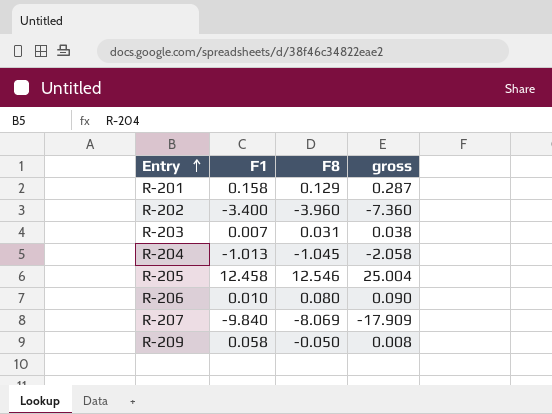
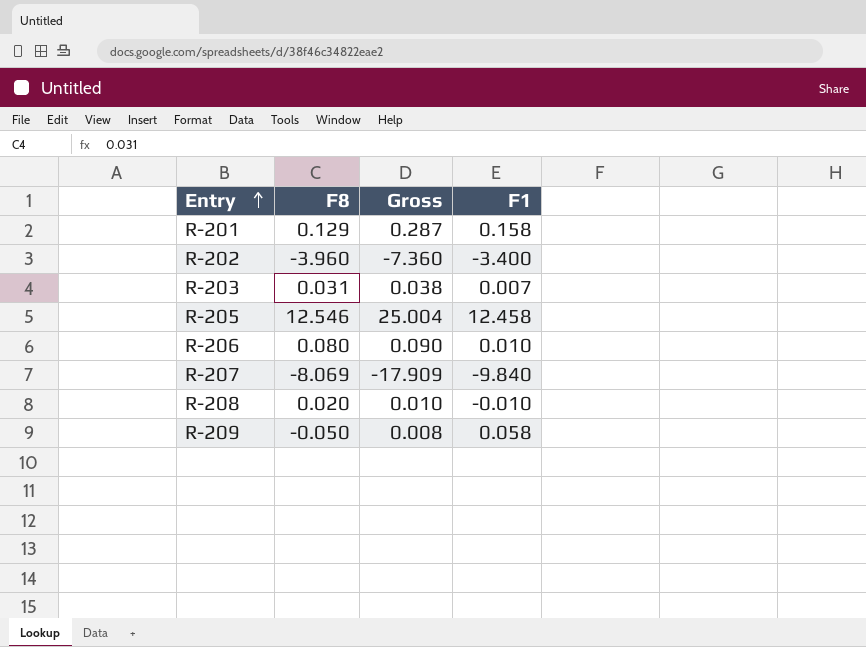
column name: gross -> Gross
column F1 | position: 2 -> 4
row R-204: -1.013 | -1.045 | -2.058 -> none
row R-208: none -> 0.020 | 0.010 | -0.010

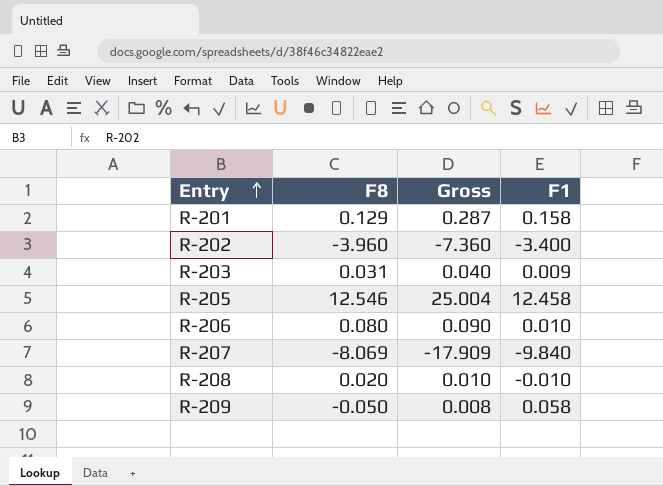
R-203 | Gross: 0.038 -> 0.040
R-203 | F1: 0.007 -> 0.009

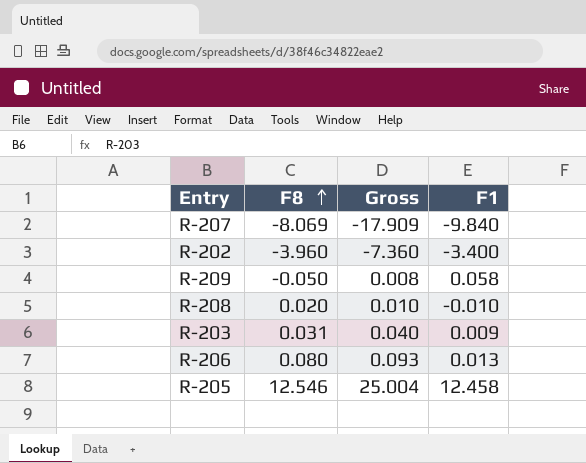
row order: Entry ascending -> F8 ascending
row R-201: 0.129 | 0.287 | 0.158 -> none
R-206 | Gross: 0.090 -> 0.093
R-206 | F1: 0.010 -> 0.013

